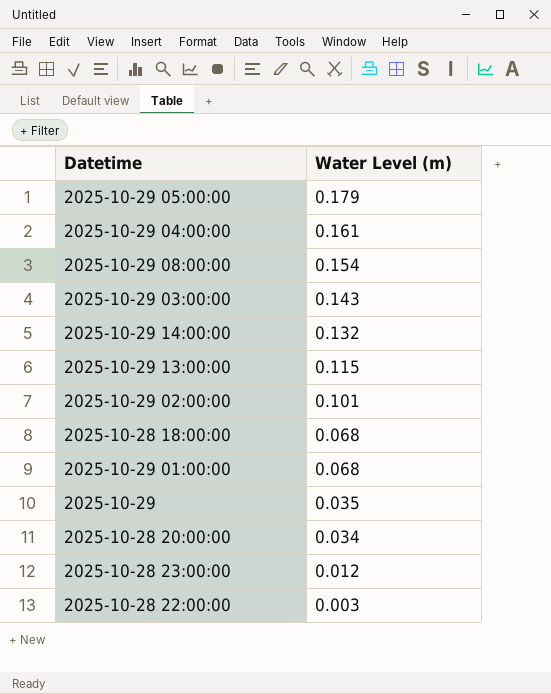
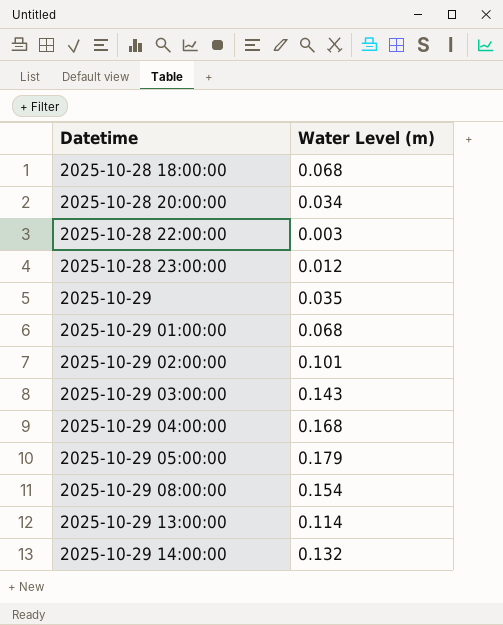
row order: Water Level (m) descending -> Datetime ascending
2025-10-29 04:00:00 | Water Level (m): 0.161 -> 0.168
2025-10-29 13:00:00 | Water Level (m): 0.115 -> 0.114

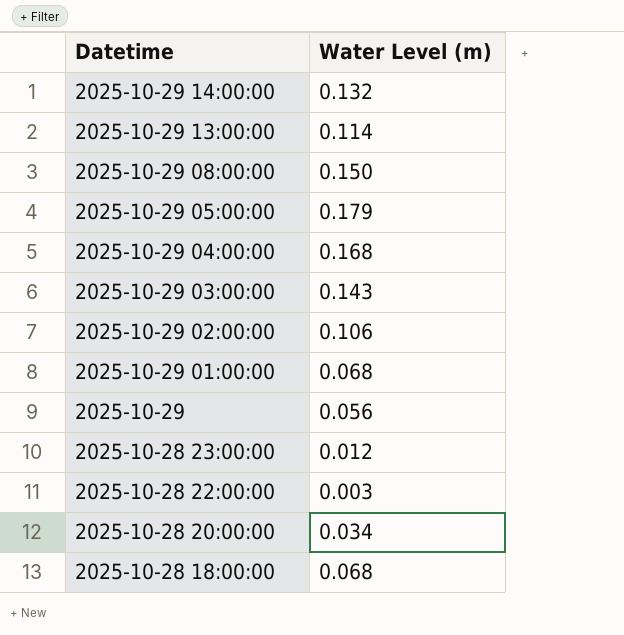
row order: Datetime ascending -> Datetime descending
2025-10-29 08:00:00 | Water Level (m): 0.154 -> 0.150
2025-10-29 02:00:00 | Water Level (m): 0.101 -> 0.106
2025-10-29 | Water Level (m): 0.035 -> 0.056

